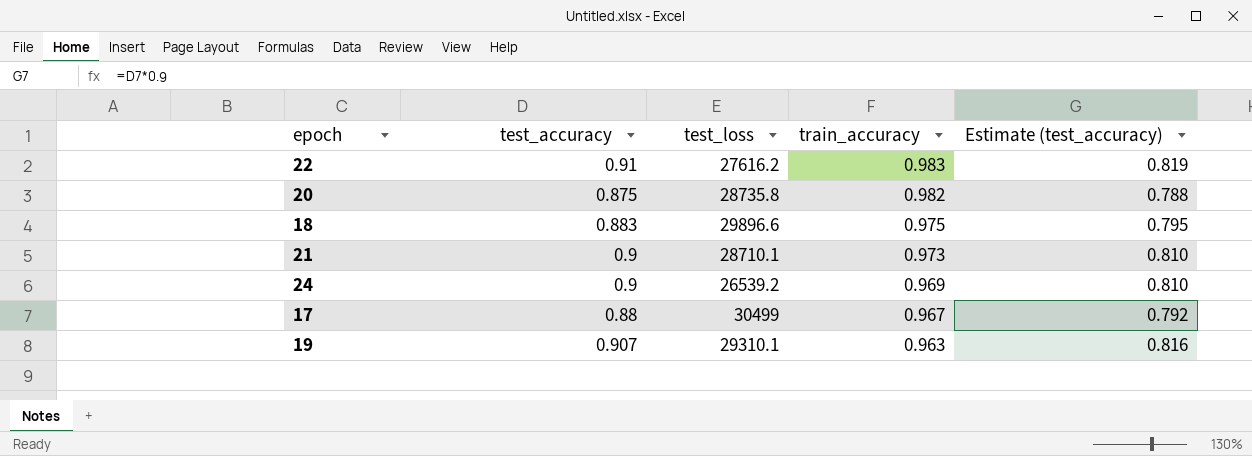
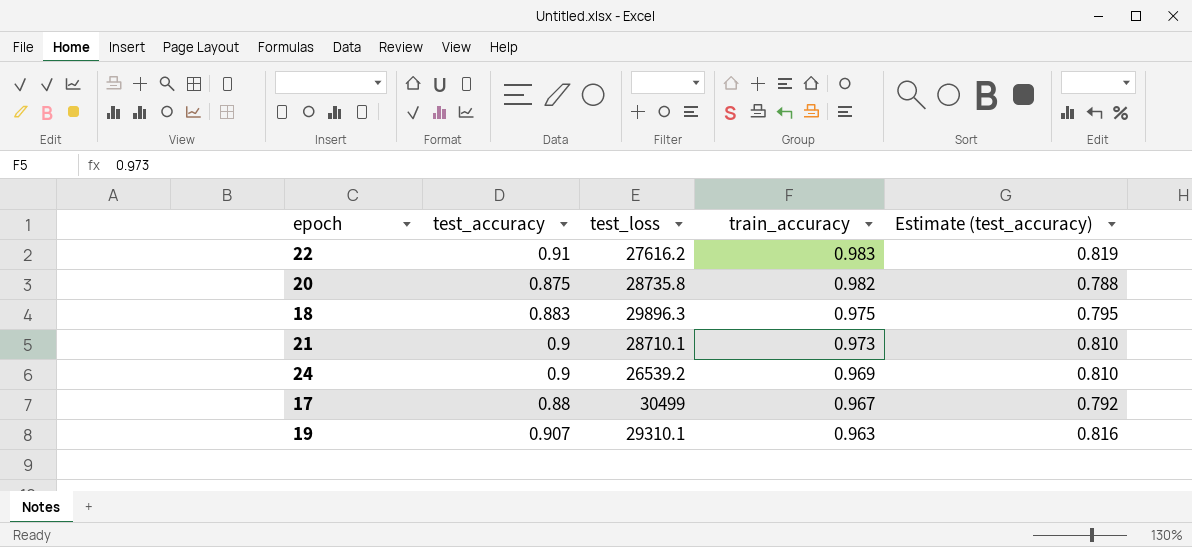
18 | test_loss: 29896.6 -> 29896.3

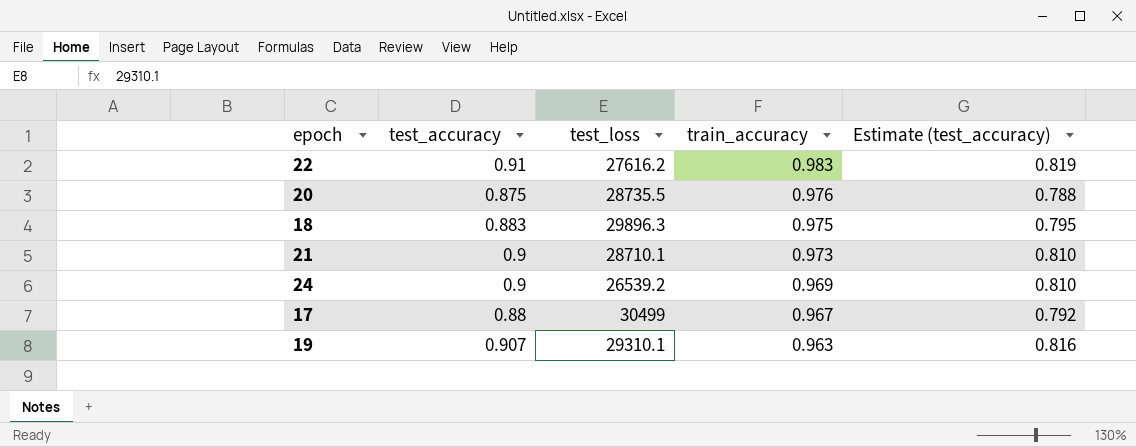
20 | test_loss: 28735.8 -> 28735.5
20 | train_accuracy: 0.982 -> 0.976

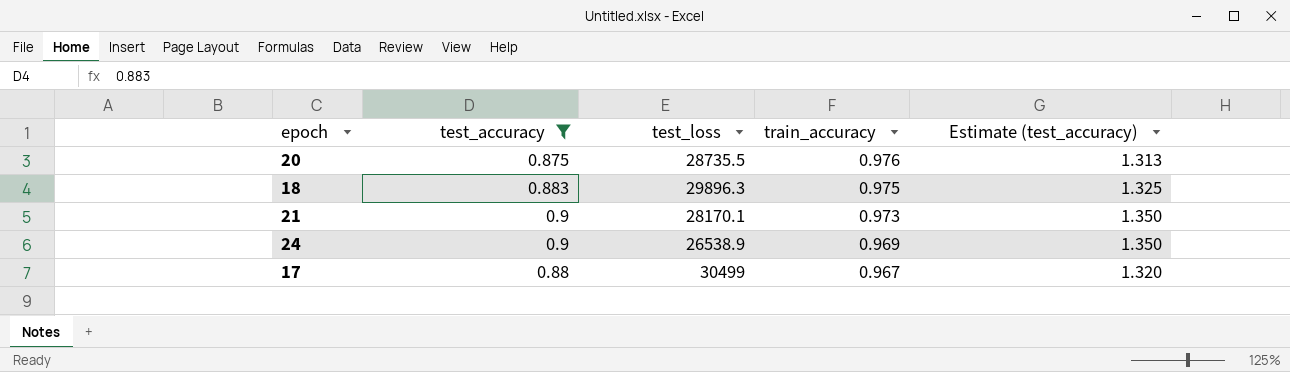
filter: none -> test_accuracy <= 0.9
column Estimate (test_accuracy) | formula: [test_accuracy] * 0.9 -> [test_accuracy] * 1.5
21 | test_loss: 28710.1 -> 28170.1
24 | test_loss: 26539.2 -> 26538.9

